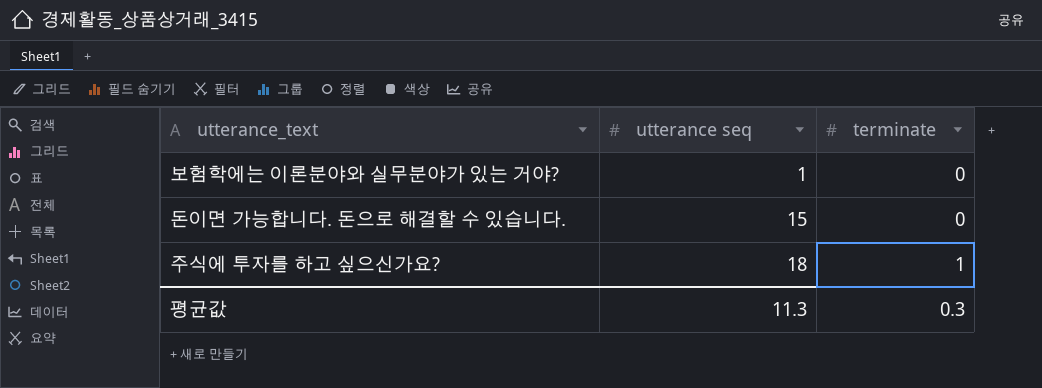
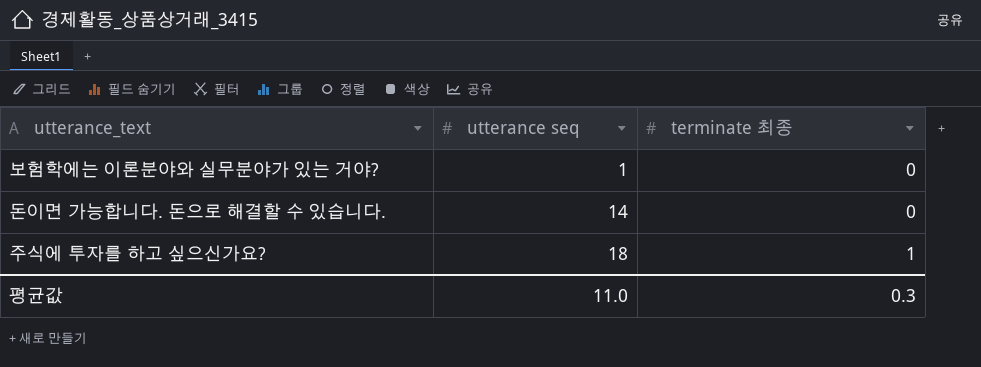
column name: terminate -> terminate 최종
돈이면 가능합니다. 돈으로 해결할 수 있습니다. | utterance seq: 15 -> 14
평균값 | utterance seq: 11.3 -> 11.0

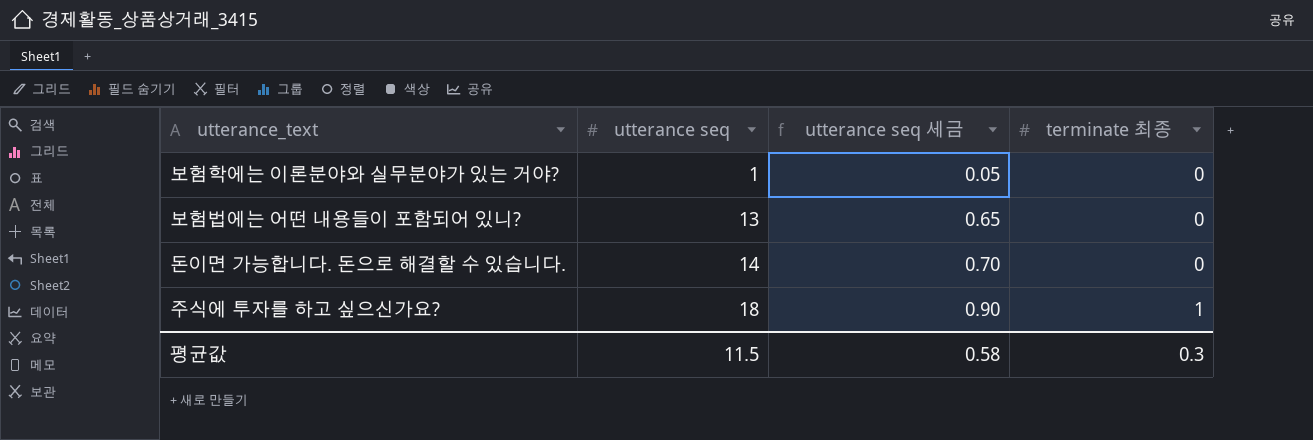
column utterance seq 세금 | formula: none -> [utterance seq] * 0.05
row 보험법에는 어떤 내용들이 포함되어 있니?: none -> 13 | 0.65 | 0
평균값 | utterance seq: 11.0 -> 11.5

